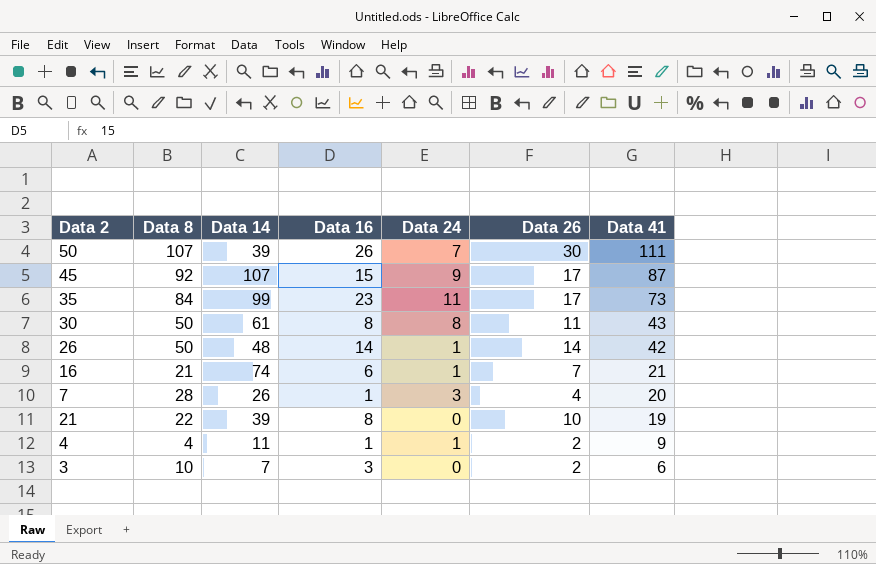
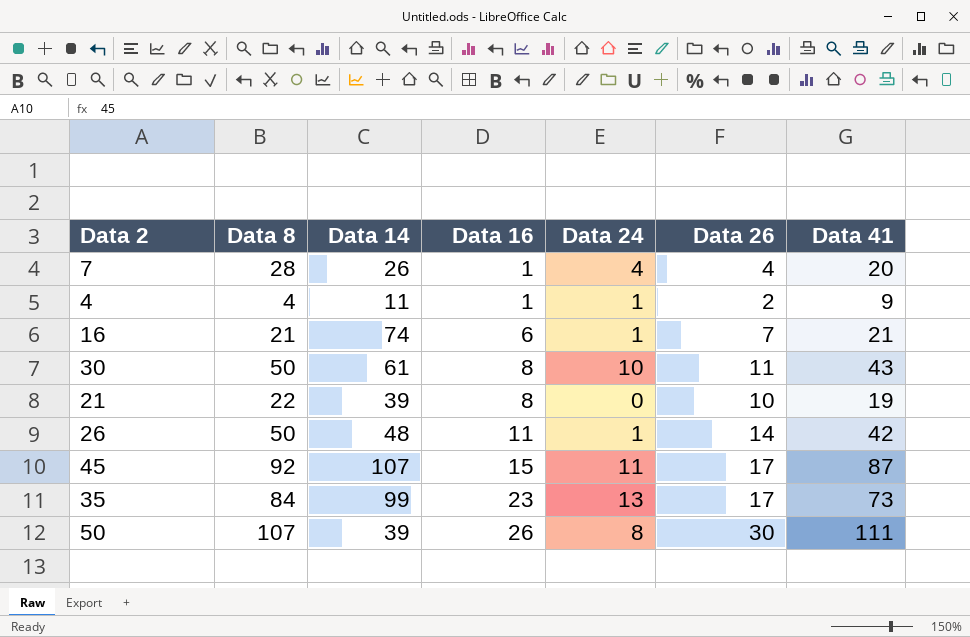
row order: Data 41 descending -> Data 16 ascending
row 3: 10 | 7 | 3 | 0 | 2 | 6 -> none
7 | Data 24: 3 -> 4
30 | Data 24: 8 -> 10
26 | Data 16: 14 -> 11
45 | Data 24: 9 -> 11
35 | Data 24: 11 -> 13
50 | Data 24: 7 -> 8

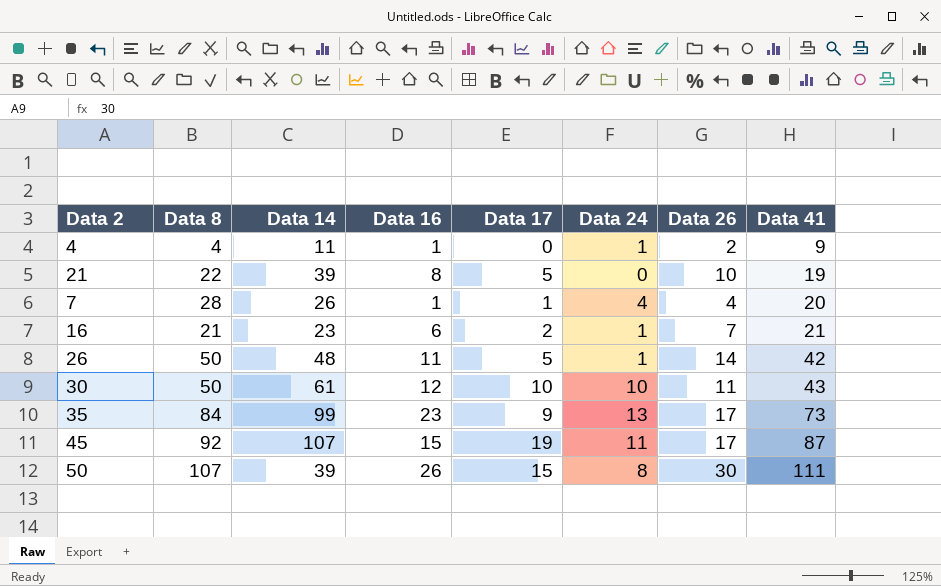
row order: Data 16 ascending -> Data 41 ascending
column Data 17 | position: none -> 5
16 | Data 14: 74 -> 23
30 | Data 16: 8 -> 12

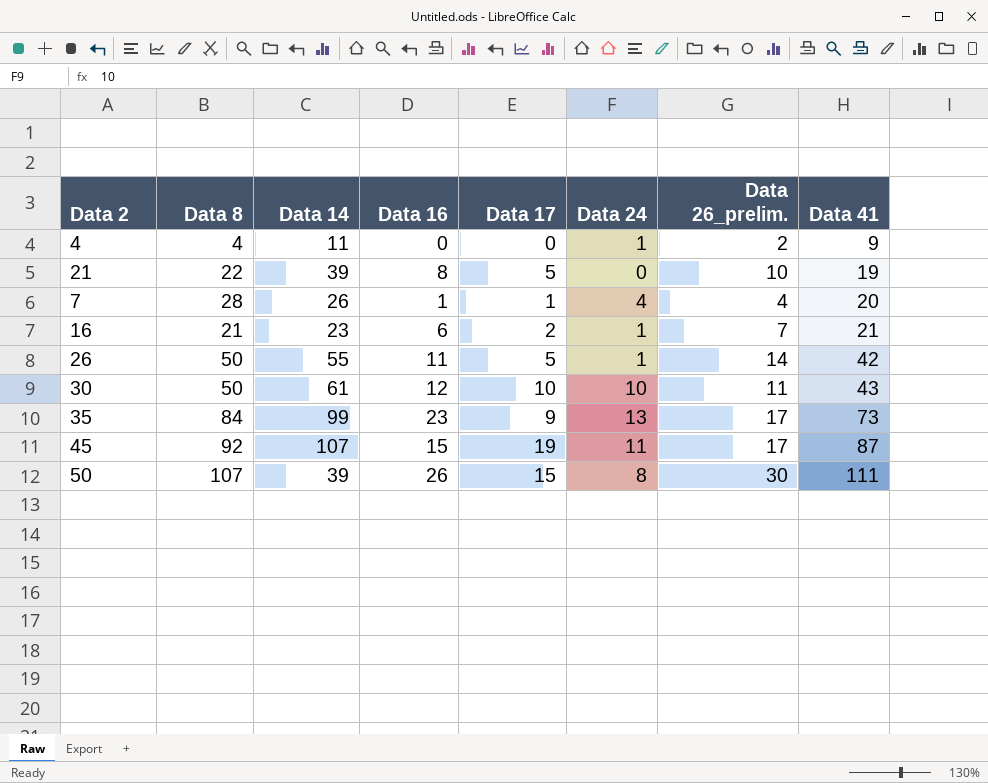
column name: Data 26 -> Data 26_prelim.
4 | Data 16: 1 -> 0
26 | Data 14: 48 -> 55

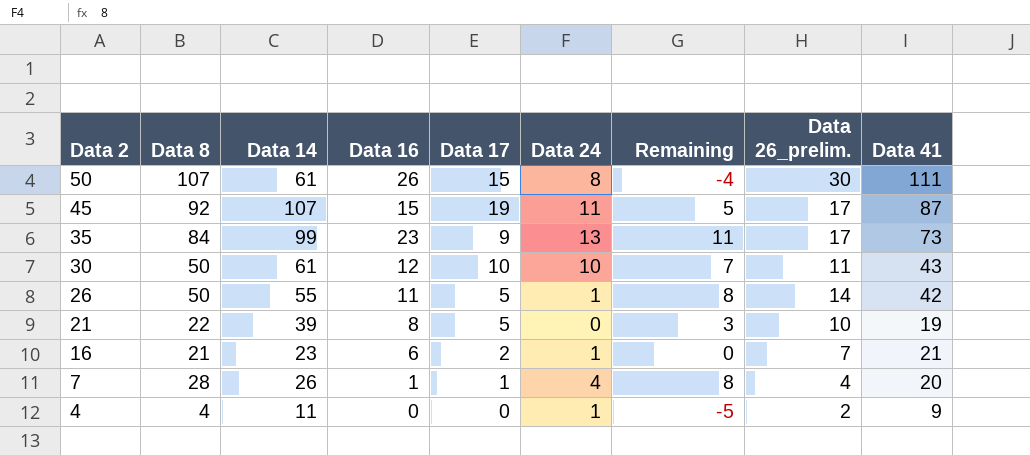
row order: Data 41 ascending -> Data 2 descending
column Remaining | formula: none -> [Data 8] - [Data 41]
50 | Data 14: 39 -> 61

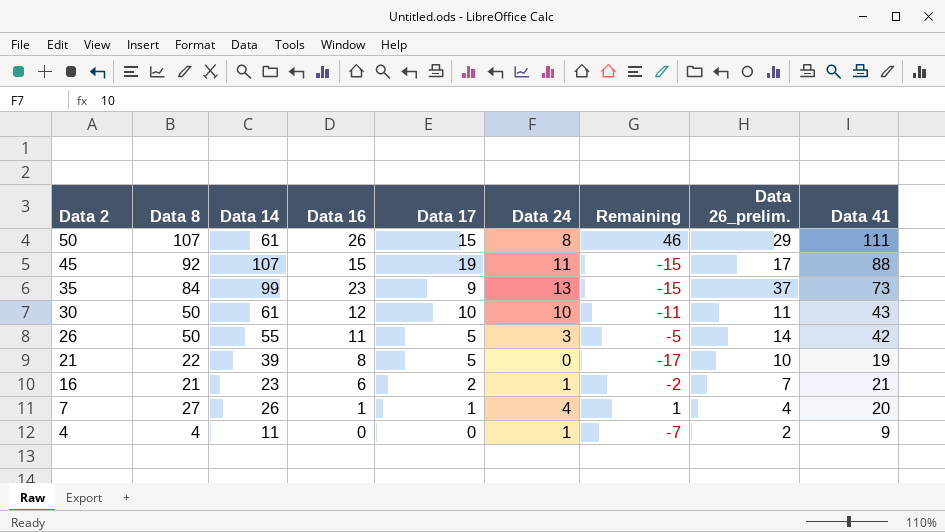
column Remaining | formula: [Data 8] - [Data 41] -> [Data 8] - [Data 14]
50 | Data 26_prelim.: 30 -> 29
45 | Data 41: 87 -> 88
35 | Data 26_prelim.: 17 -> 37
26 | Data 24: 1 -> 3
7 | Data 8: 28 -> 27

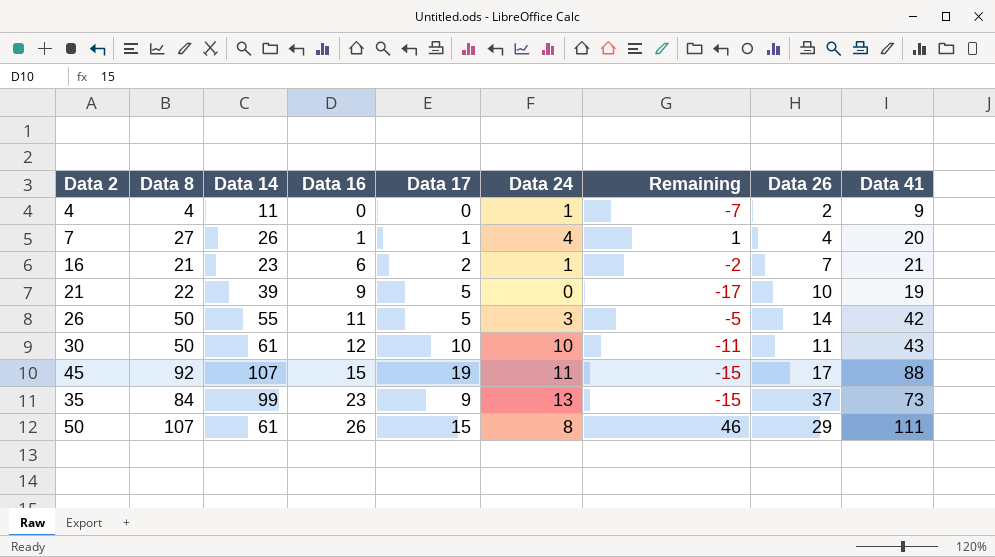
row order: Data 2 descending -> Data 16 ascending
column name: Data 26_prelim. -> Data 26
21 | Data 16: 8 -> 9

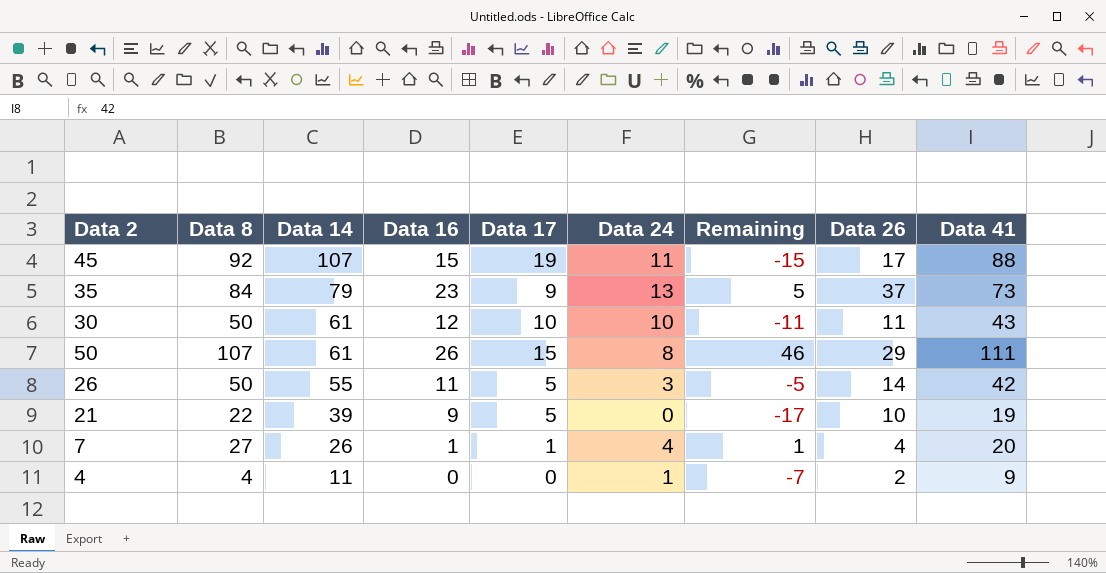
row order: Data 16 ascending -> Data 14 descending
row 16: 21 | 23 | 6 | 2 | 1 | -2 | 7 | 21 -> none
35 | Data 14: 99 -> 79
35 | Remaining: -15 -> 5

